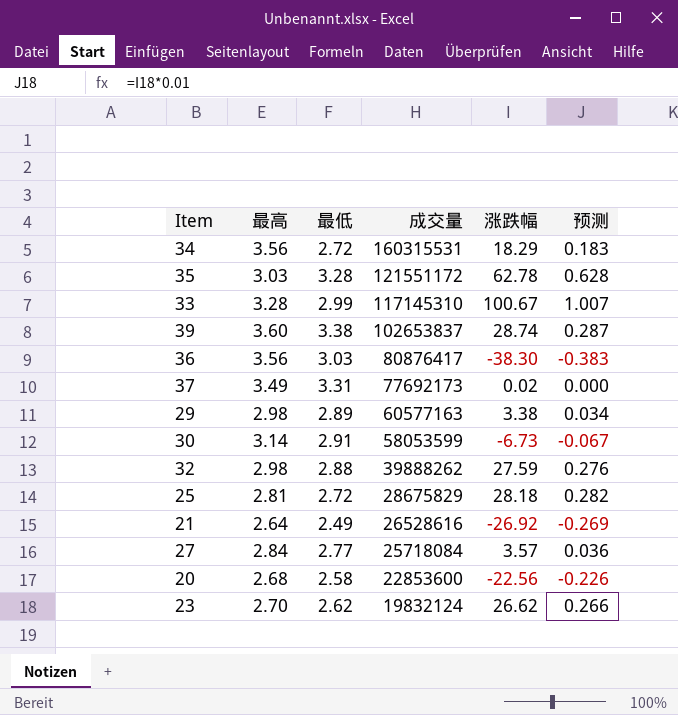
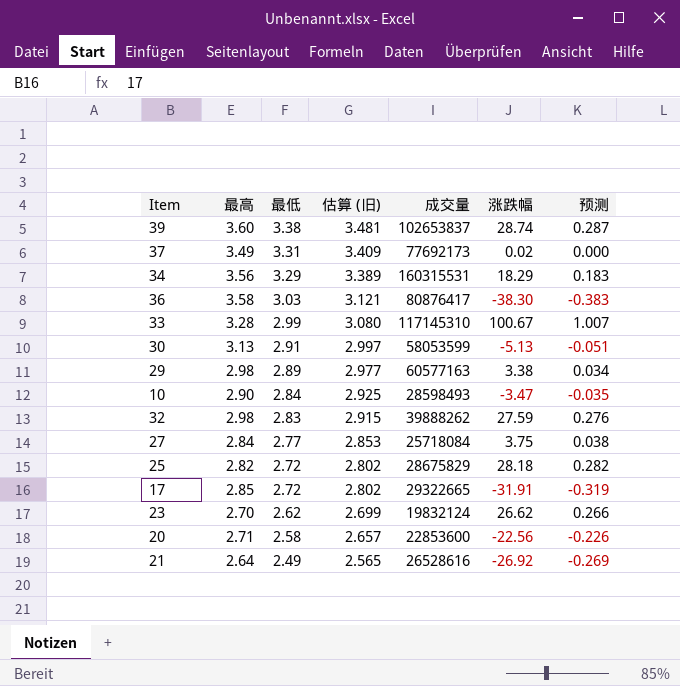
row order: 成交量 descending -> 最低 descending
column 估算 (旧) | formula: none -> [最低] * 1.03
row 35: 3.03 | 3.28 | 121551172 | 62.78 | 0.628 -> none
34 | 最低: 2.72 -> 3.29
36 | 最高: 3.56 -> 3.58
30 | 最高: 3.14 -> 3.13
30 | 涨跌幅: -6.73 -> -5.13
30 | 预测: -0.067 -> -0.051
row 10: none -> 2.90 | 2.84 | 2.925 | 28598493 | -3.47 | -0.035
32 | 最低: 2.88 -> 2.83
27 | 涨跌幅: 3.57 -> 3.75
27 | 预测: 0.036 -> 0.038
25 | 最高: 2.81 -> 2.82
row 17: none -> 2.85 | 2.72 | 2.802 | 29322665 | -31.91 | -0.319
20 | 最高: 2.68 -> 2.71

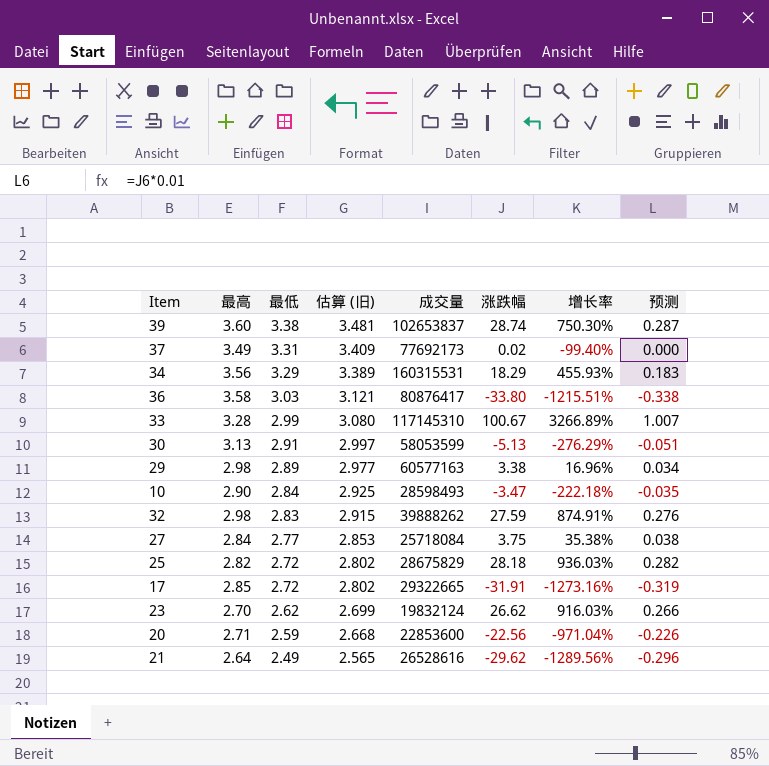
column 增长率 | formula: none -> ([涨跌幅] - [最低]) / [最低]
36 | 涨跌幅: -38.30 -> -33.80
36 | 预测: -0.383 -> -0.338
20 | 最低: 2.58 -> 2.59
20 | 估算 (旧): 2.657 -> 2.668
21 | 涨跌幅: -26.92 -> -29.62
21 | 预测: -0.269 -> -0.296

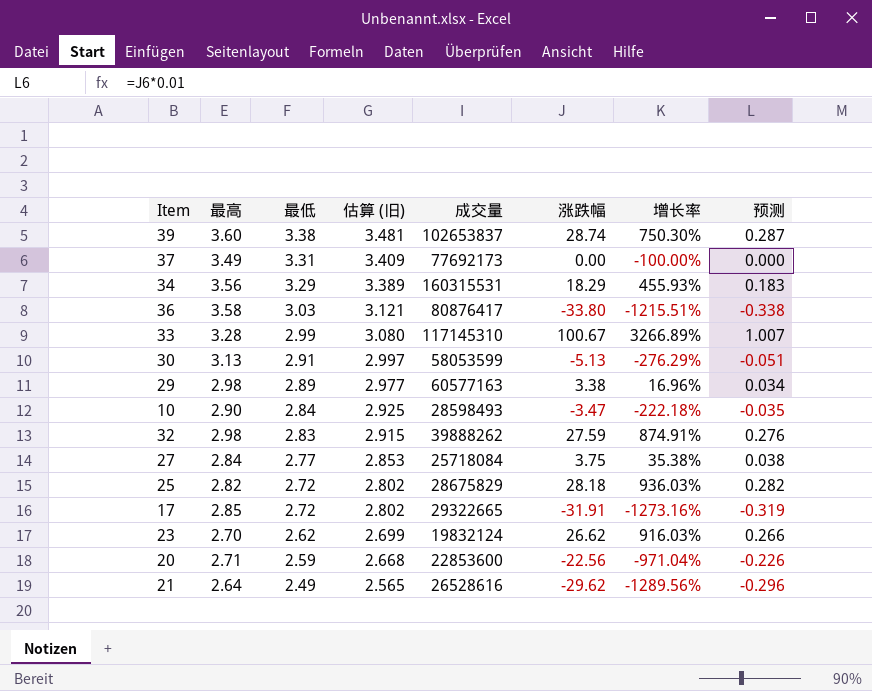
37 | 涨跌幅: 0.02 -> 0.00
37 | 增长率: -99.40% -> -100.00%

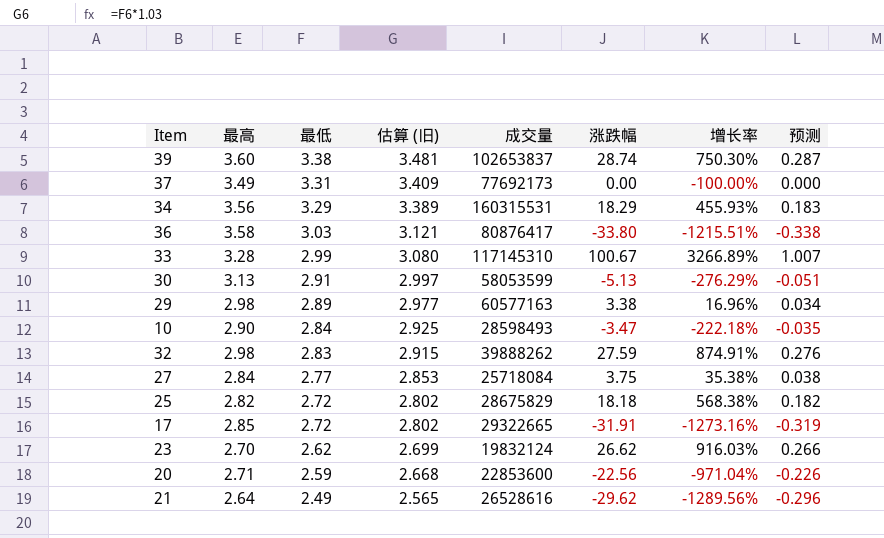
25 | 涨跌幅: 28.18 -> 18.18
25 | 增长率: 936.03% -> 568.38%
25 | 预测: 0.282 -> 0.182

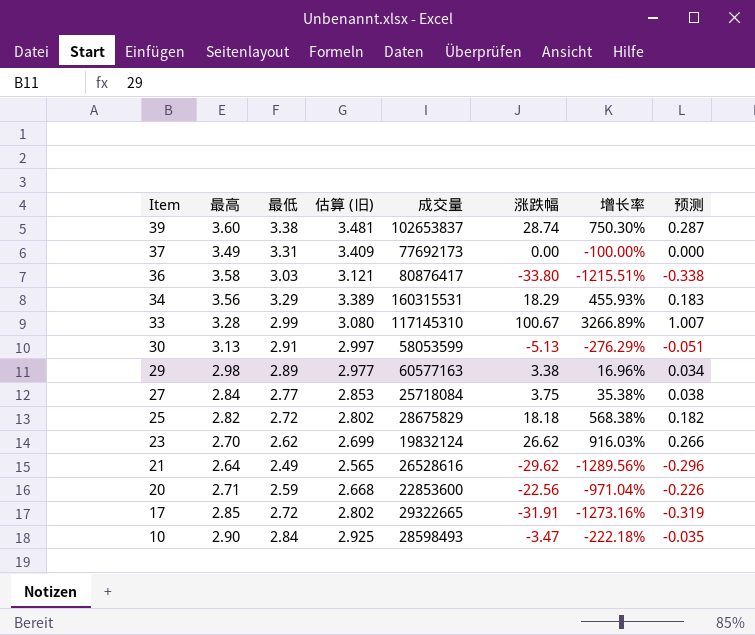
row order: 最低 descending -> Item descending
row 32: 2.98 | 2.83 | 2.915 | 39888262 | 27.59 | 874.91% | 0.276 -> none

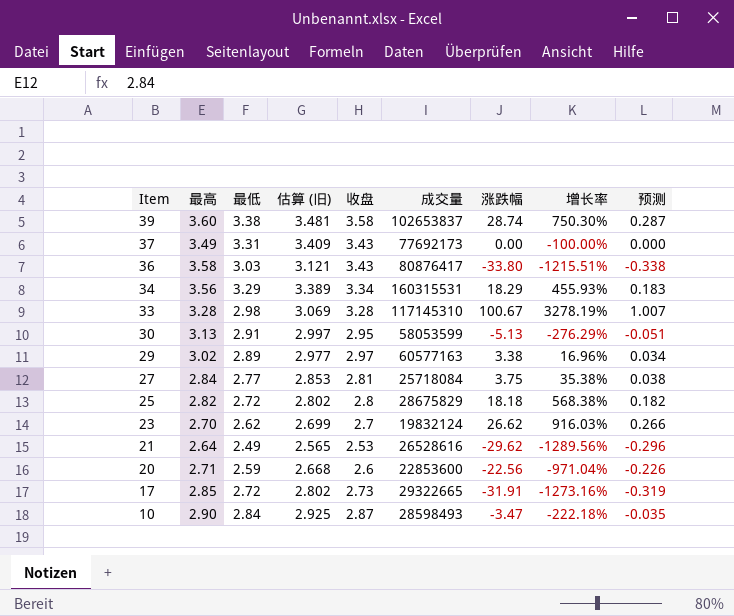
column 收盘 | position: none -> 5
33 | 最低: 2.99 -> 2.98
33 | 估算 (旧): 3.080 -> 3.069
33 | 增长率: 3266.89% -> 3278.19%
29 | 最高: 2.98 -> 3.02

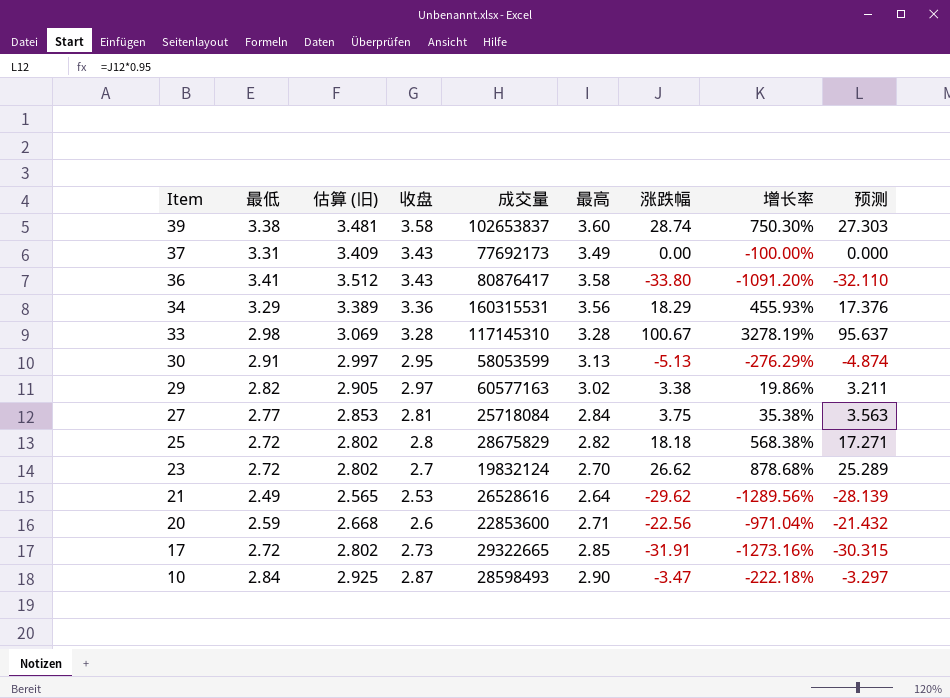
column 最高 | position: 2 -> 6
column 预测 | formula: [涨跌幅] * 0.01 -> [涨跌幅] * 0.95
36 | 最低: 3.03 -> 3.41
36 | 估算 (旧): 3.121 -> 3.512
36 | 增长率: -1215.51% -> -1091.20%
34 | 收盘: 3.34 -> 3.36
29 | 最低: 2.89 -> 2.82
29 | 估算 (旧): 2.977 -> 2.905
29 | 增长率: 16.96% -> 19.86%
23 | 最低: 2.62 -> 2.72
23 | 估算 (旧): 2.699 -> 2.802
23 | 增长率: 916.03% -> 878.68%

